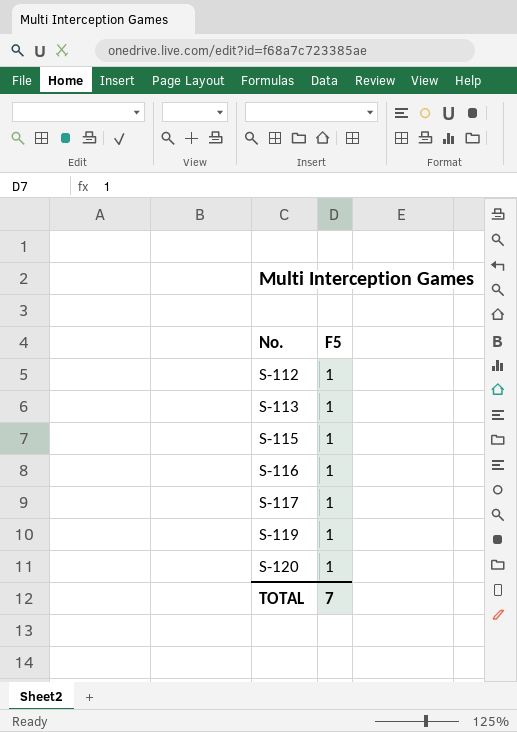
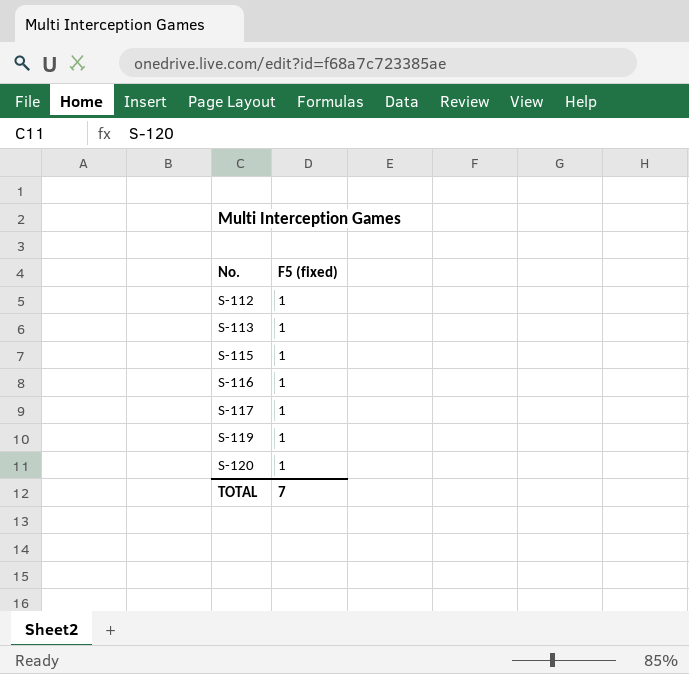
column name: F5 -> F5 (fixed)

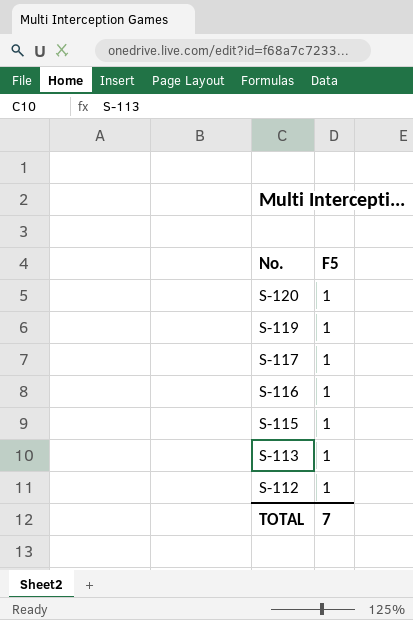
row order: No. ascending -> No. descending
column name: F5 (fixed) -> F5

